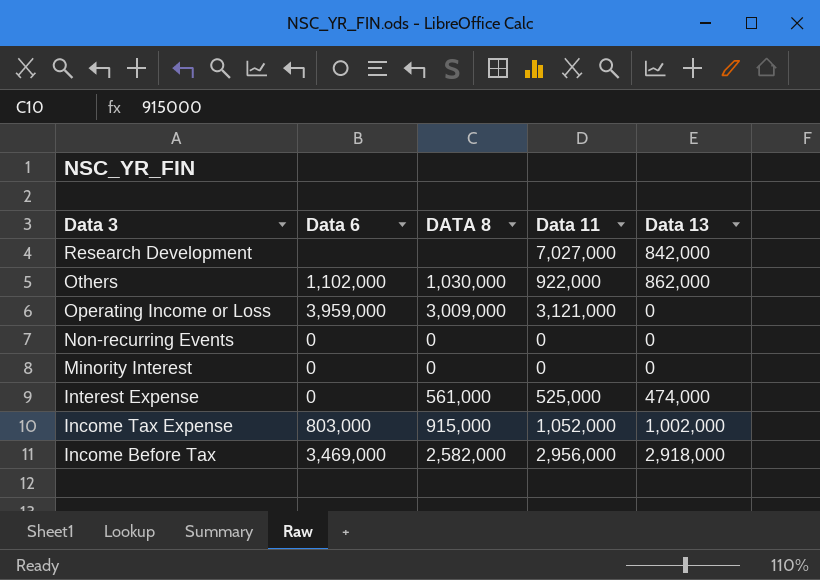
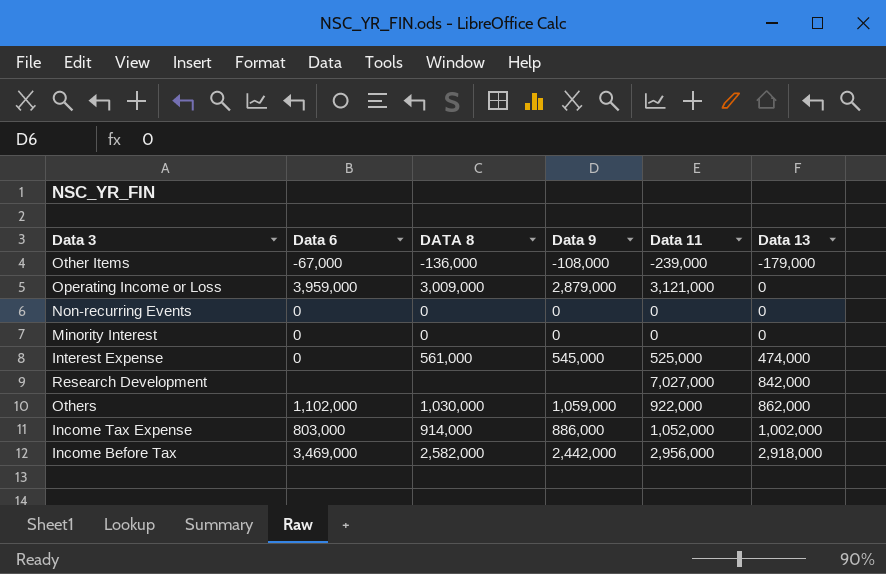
row order: Data 3 descending -> Data 13 ascending
column Data 9 | position: none -> 4
row Other Items: none -> -67,000 | -136,000 | -108,000 | -239,000 | -179,000
Income Tax Expense | DATA 8: 915,000 -> 914,000

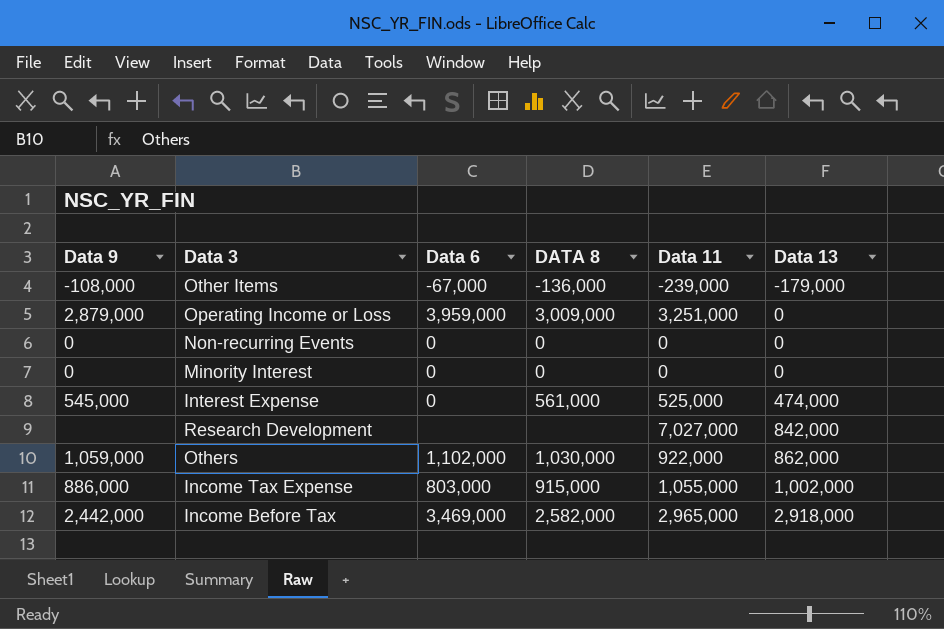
column Data 9 | position: 4 -> 1
Operating Income or Loss | Data 11: 3,121,000 -> 3,251,000
Income Tax Expense | DATA 8: 914,000 -> 915,000
Income Tax Expense | Data 11: 1,052,000 -> 1,055,000
Income Before Tax | Data 11: 2,956,000 -> 2,965,000

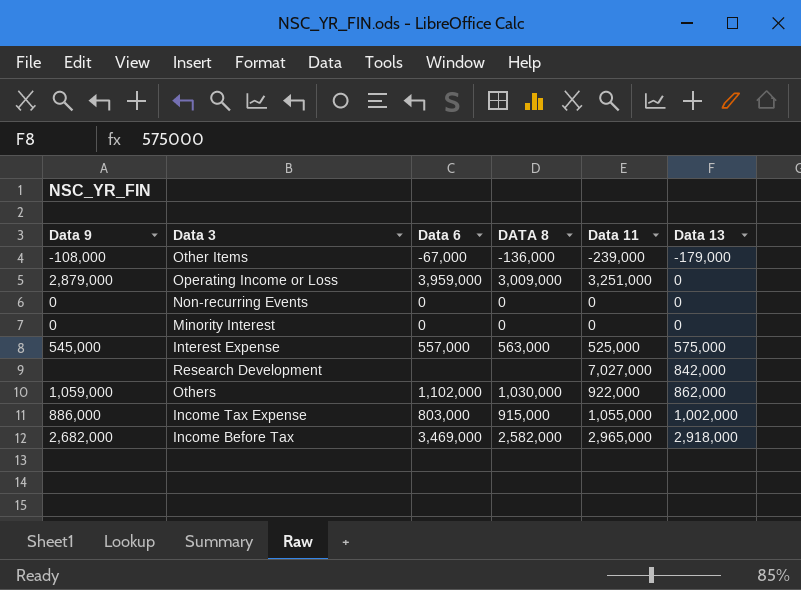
Interest Expense | Data 6: 0 -> 557,000
Interest Expense | DATA 8: 561,000 -> 563,000
Interest Expense | Data 13: 474,000 -> 575,000
Income Before Tax | Data 9: 2,442,000 -> 2,682,000

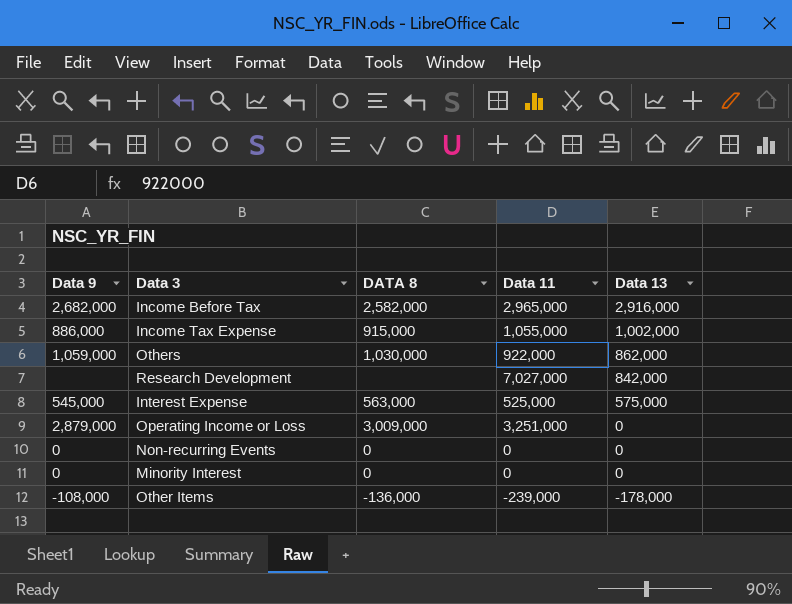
row order: Data 13 ascending -> Data 13 descending
column Data 6 | position: 3 -> none
Income Before Tax | Data 13: 2,918,000 -> 2,916,000
Other Items | Data 13: -179,000 -> -178,000

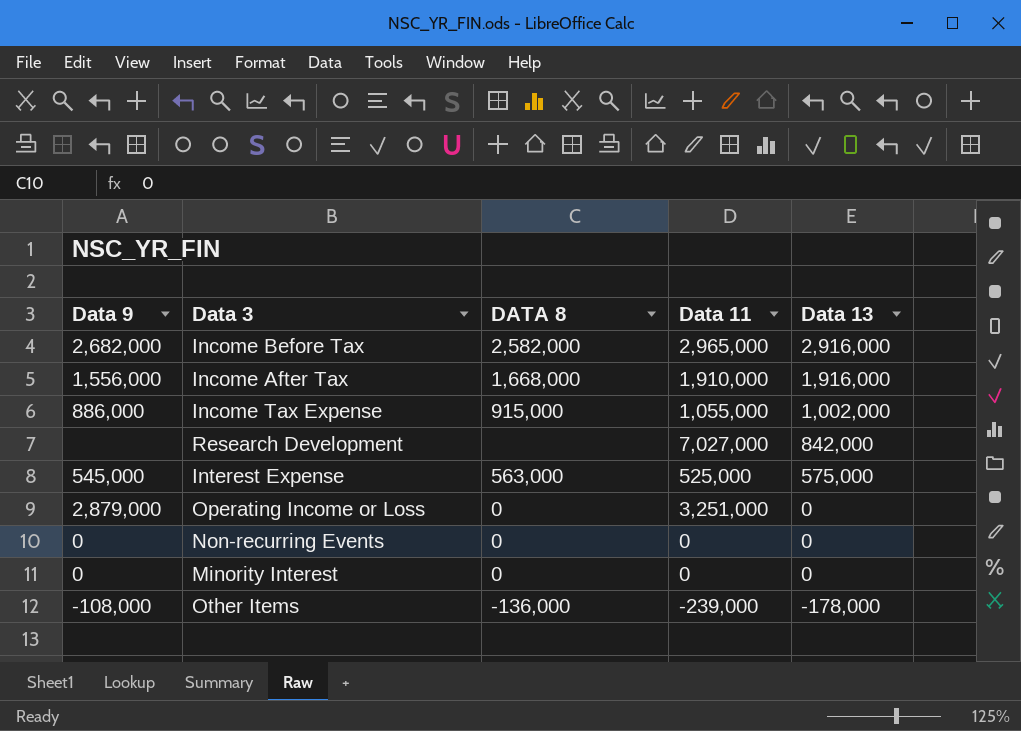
row Others: 1,059,000 | 1,030,000 | 922,000 | 862,000 -> none
row Income After Tax: none -> 1,556,000 | 1,668,000 | 1,910,000 | 1,916,000
Operating Income or Loss | DATA 8: 3,009,000 -> 0

